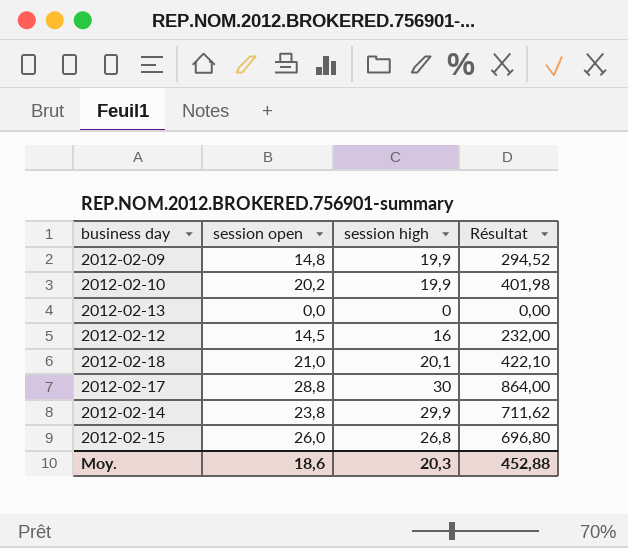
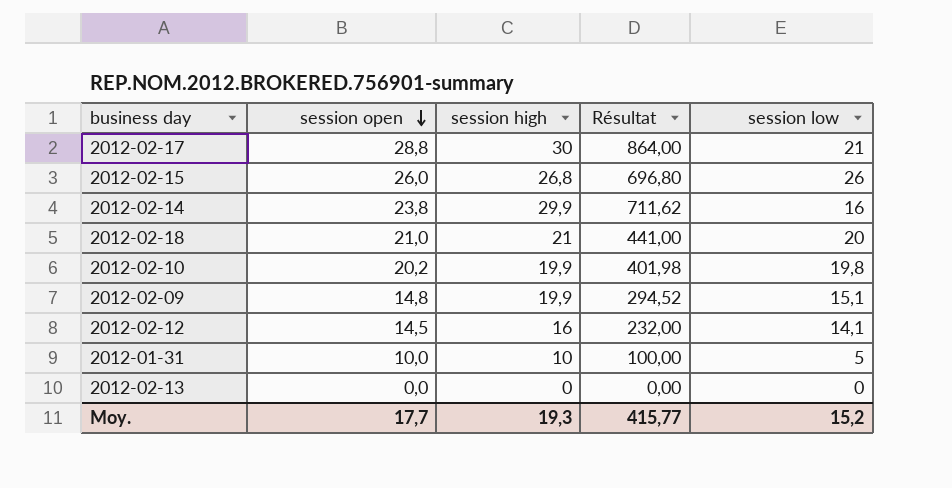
row order: none -> session open descending
column session low | position: none -> 5
2012-02-18 | session high: 20,1 -> 21
2012-02-18 | Résultat: 422,10 -> 441,00
row 2012-01-31: none -> 10,0 | 10 | 100,00 | 5
Moy. | session open: 18,6 -> 17,7
Moy. | session high: 20,3 -> 19,3
Moy. | Résultat: 452,88 -> 415,77

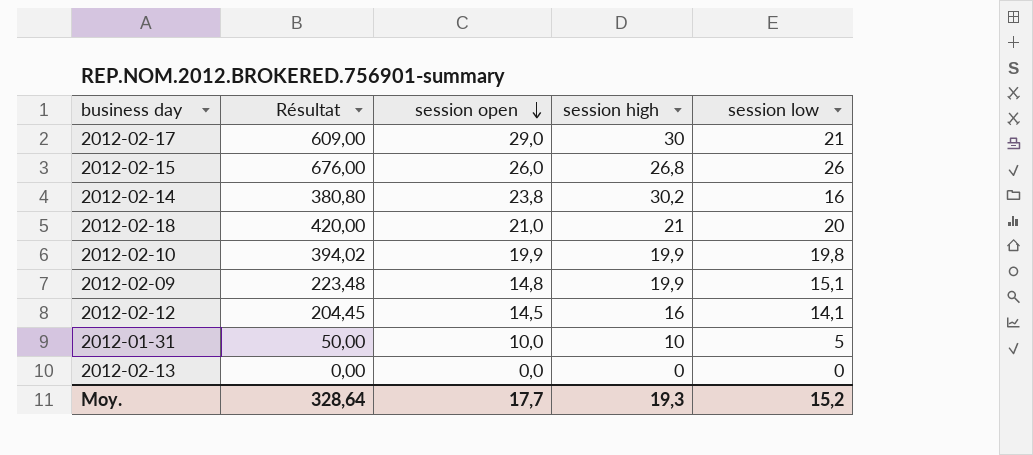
column Résultat | formula: [session open] * [session high] -> [session open] * [session low]
column Résultat | position: 4 -> 2
2012-02-17 | session open: 28,8 -> 29,0
2012-02-14 | session high: 29,9 -> 30,2
2012-02-10 | session open: 20,2 -> 19,9
Moy. | Résultat: 415,77 -> 328,64

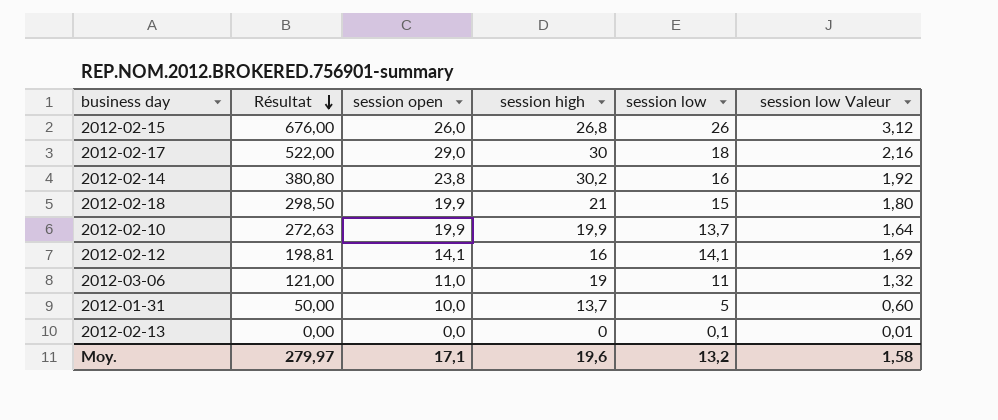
row order: session open descending -> Résultat descending
column session low Valeur | formula: none -> [session low] * 0,12
row 2012-02-09: 223,48 | 14,8 | 19,9 | 15,1 -> none
2012-02-17 | Résultat: 609,00 -> 522,00
2012-02-17 | session low: 21 -> 18
2012-02-18 | Résultat: 420,00 -> 298,50
2012-02-18 | session open: 21,0 -> 19,9
2012-02-18 | session low: 20 -> 15
2012-02-10 | Résultat: 394,02 -> 272,63
2012-02-10 | session low: 19,8 -> 13,7
2012-02-12 | Résultat: 204,45 -> 198,81
2012-02-12 | session open: 14,5 -> 14,1
row 2012-03-06: none -> 121,00 | 11,0 | 19 | 11 | 1,32
2012-01-31 | session high: 10 -> 13,7
2012-02-13 | session low: 0 -> 0,1
Moy. | Résultat: 328,64 -> 279,97
Moy. | session open: 17,7 -> 17,1
Moy. | session high: 19,3 -> 19,6
Moy. | session low: 15,2 -> 13,2

